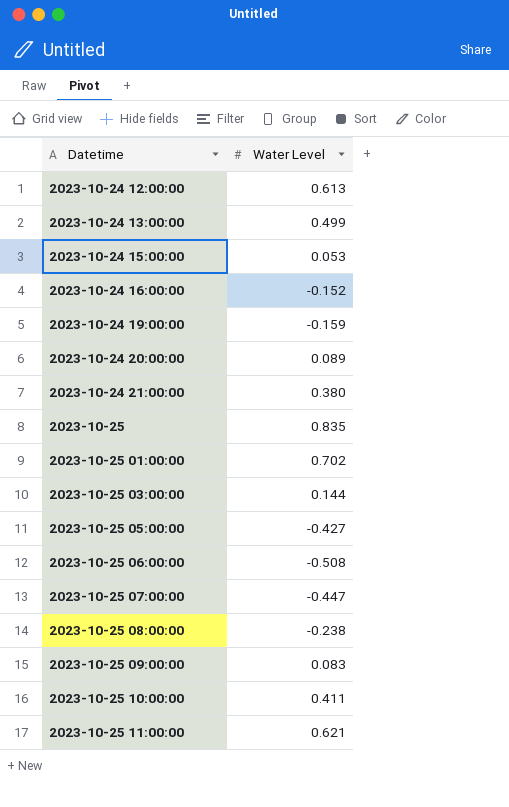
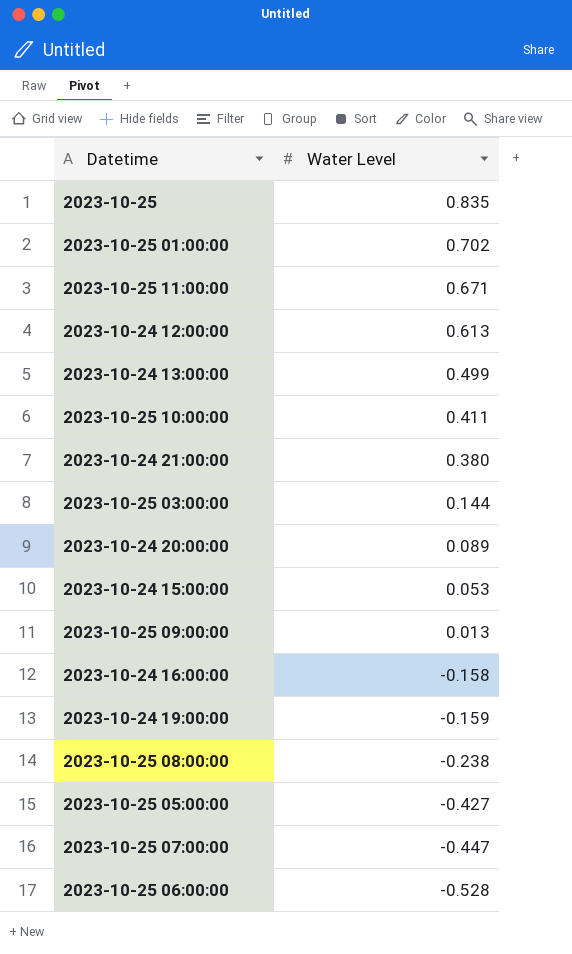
row order: Datetime ascending -> Water Level descending
2023-10-25 11:00:00 | Water Level: 0.621 -> 0.671
2023-10-25 09:00:00 | Water Level: 0.083 -> 0.013
2023-10-24 16:00:00 | Water Level: -0.152 -> -0.158
2023-10-25 06:00:00 | Water Level: -0.508 -> -0.528

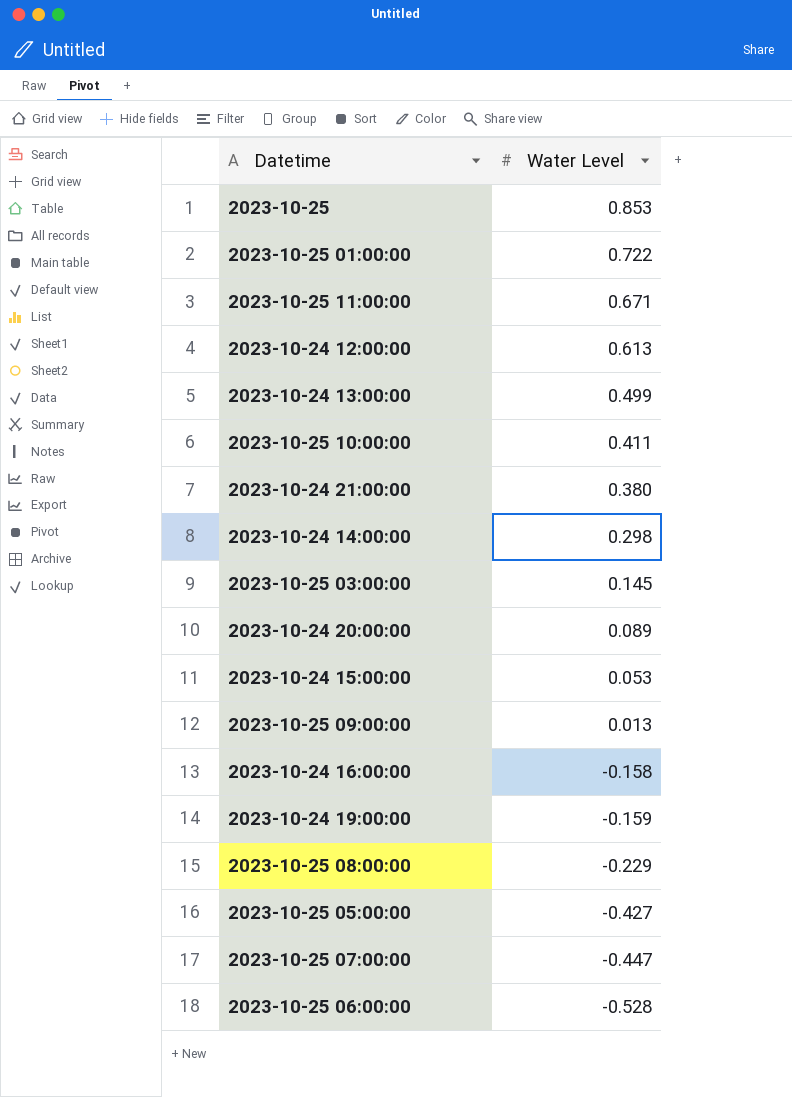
2023-10-25 | Water Level: 0.835 -> 0.853
2023-10-25 01:00:00 | Water Level: 0.702 -> 0.722
row 2023-10-24 14:00:00: none -> 0.298
2023-10-25 03:00:00 | Water Level: 0.144 -> 0.145
2023-10-25 08:00:00 | Water Level: -0.238 -> -0.229

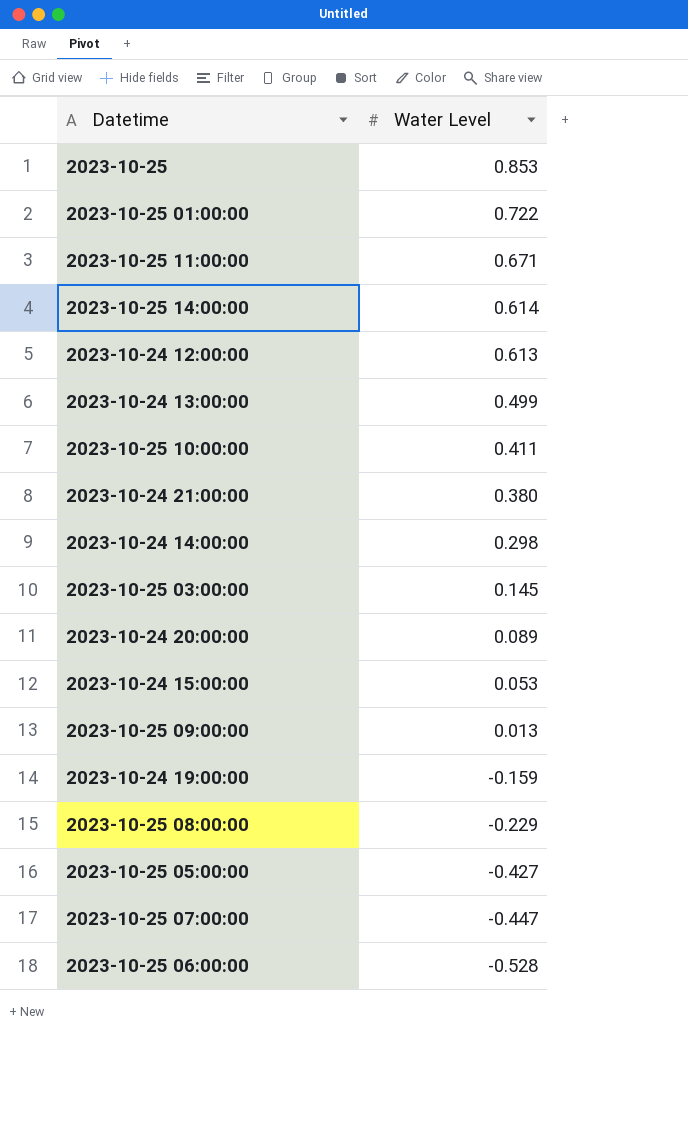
row 2023-10-24 16:00:00: -0.158 -> none
row 2023-10-25 14:00:00: none -> 0.614

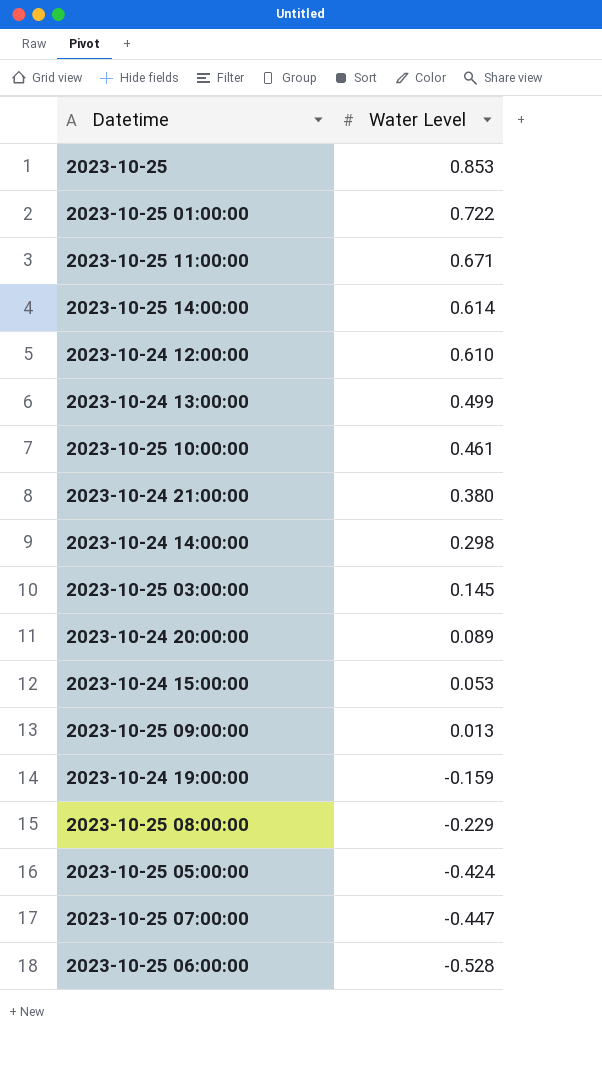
2023-10-24 12:00:00 | Water Level: 0.613 -> 0.610
2023-10-25 10:00:00 | Water Level: 0.411 -> 0.461
2023-10-25 05:00:00 | Water Level: -0.427 -> -0.424

